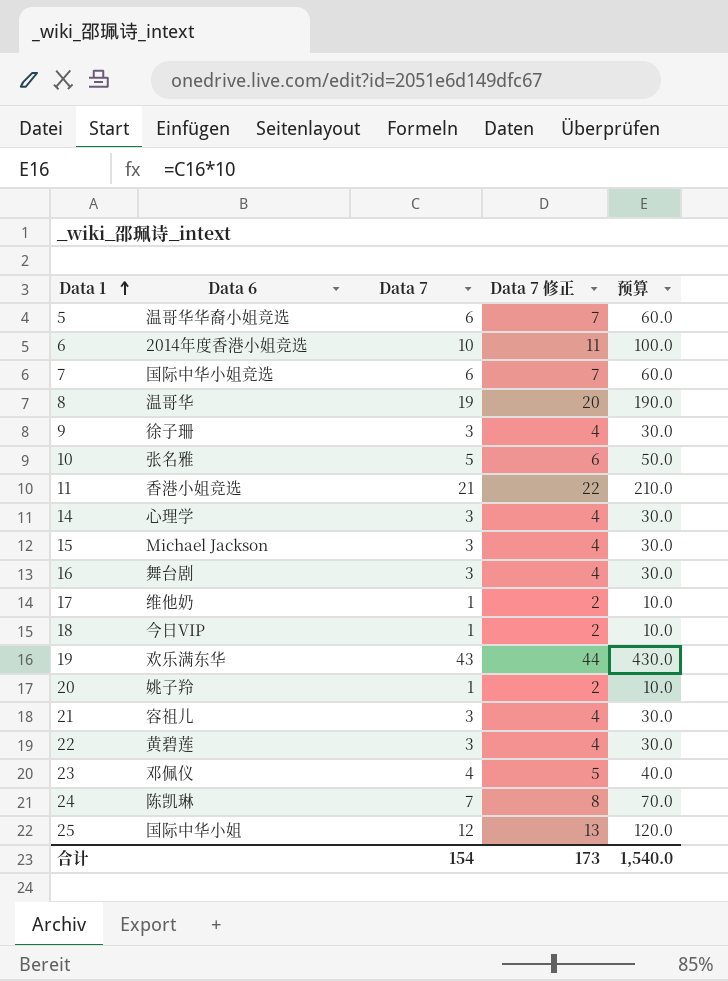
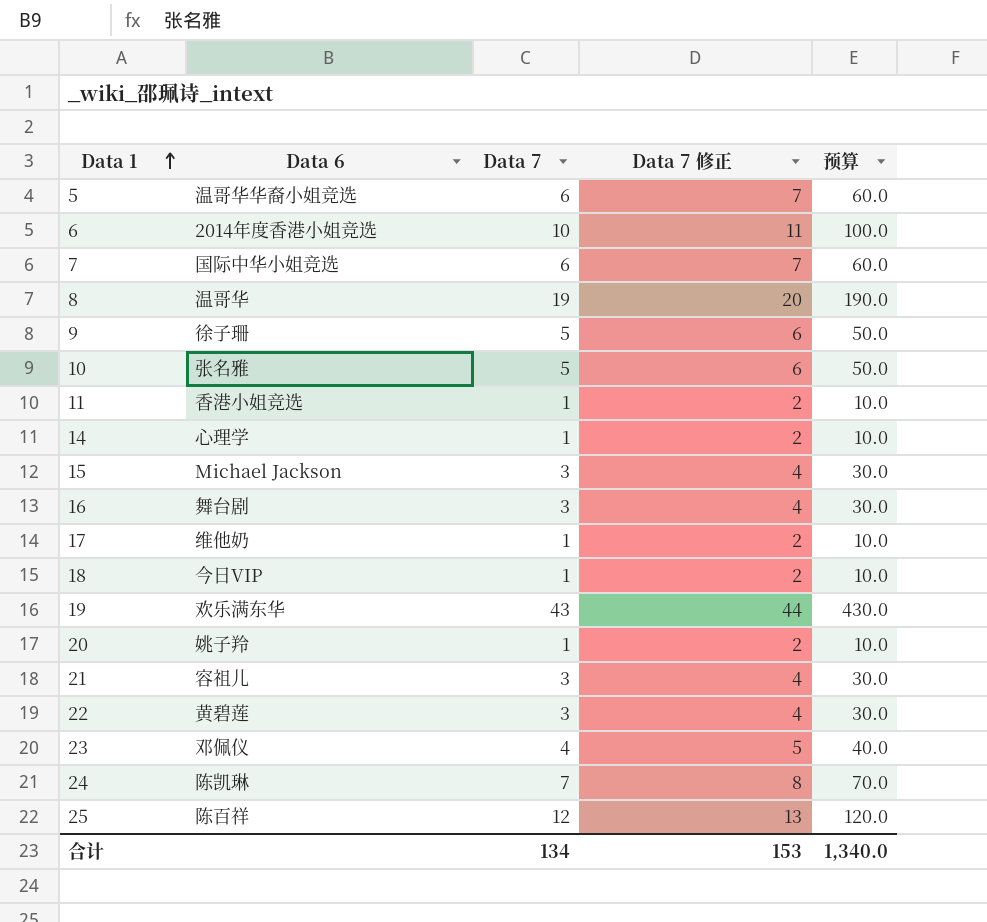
9 | Data 7: 3 -> 5
9 | Data 7 修正: 4 -> 6
9 | 预算: 30.0 -> 50.0
11 | Data 7: 21 -> 1
11 | Data 7 修正: 22 -> 2
11 | 预算: 210.0 -> 10.0
14 | Data 7: 3 -> 1
14 | Data 7 修正: 4 -> 2
14 | 预算: 30.0 -> 10.0
25 | Data 6: 国际中华小姐 -> 陈百祥
合计 | Data 7: 154 -> 134
合计 | Data 7 修正: 173 -> 153
合计 | 预算: 1,540.0 -> 1,340.0

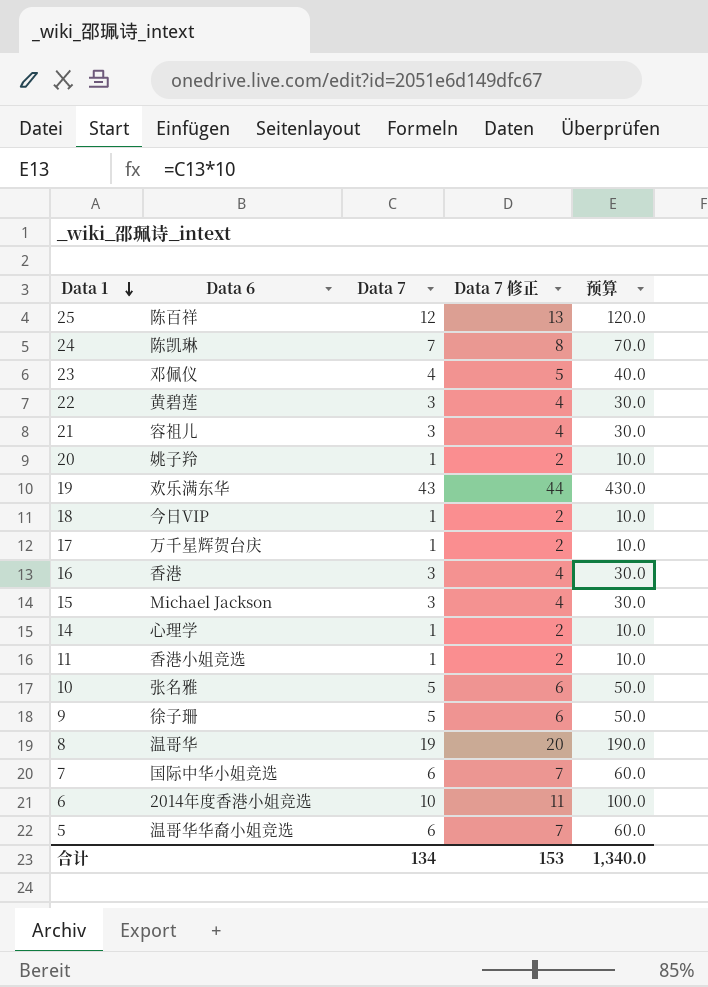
row order: Data 1 ascending -> Data 1 descending
17 | Data 6: 维他奶 -> 万千星辉贺台庆
16 | Data 6: 舞台剧 -> 香港

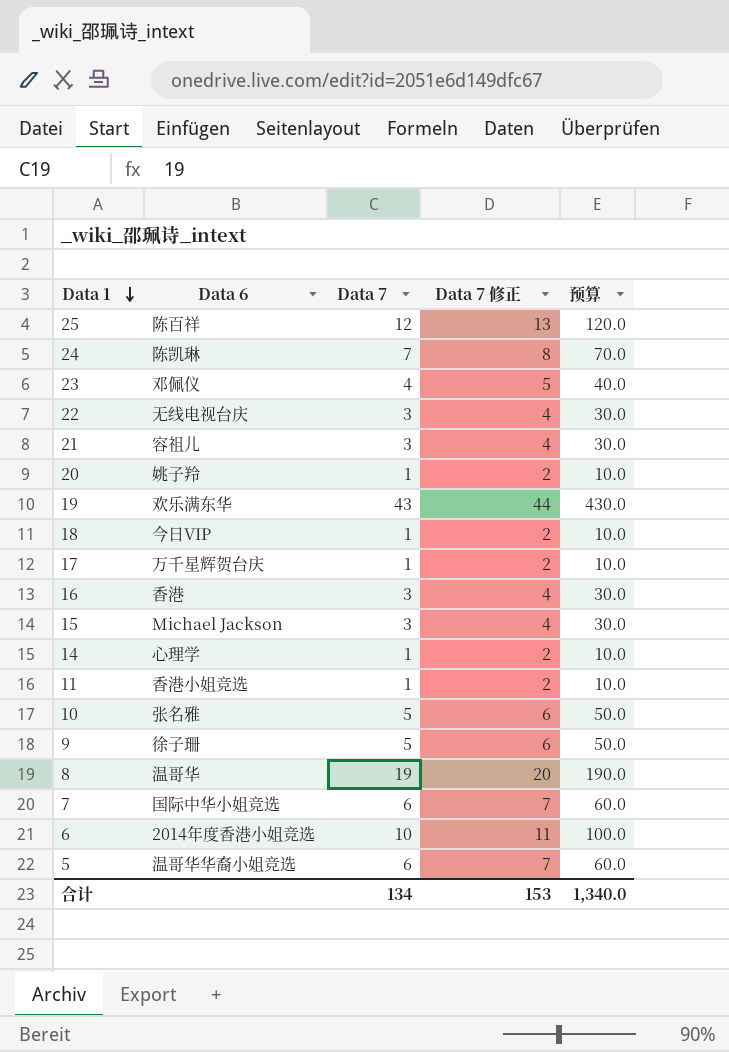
22 | Data 6: 黄碧莲 -> 无线电视台庆

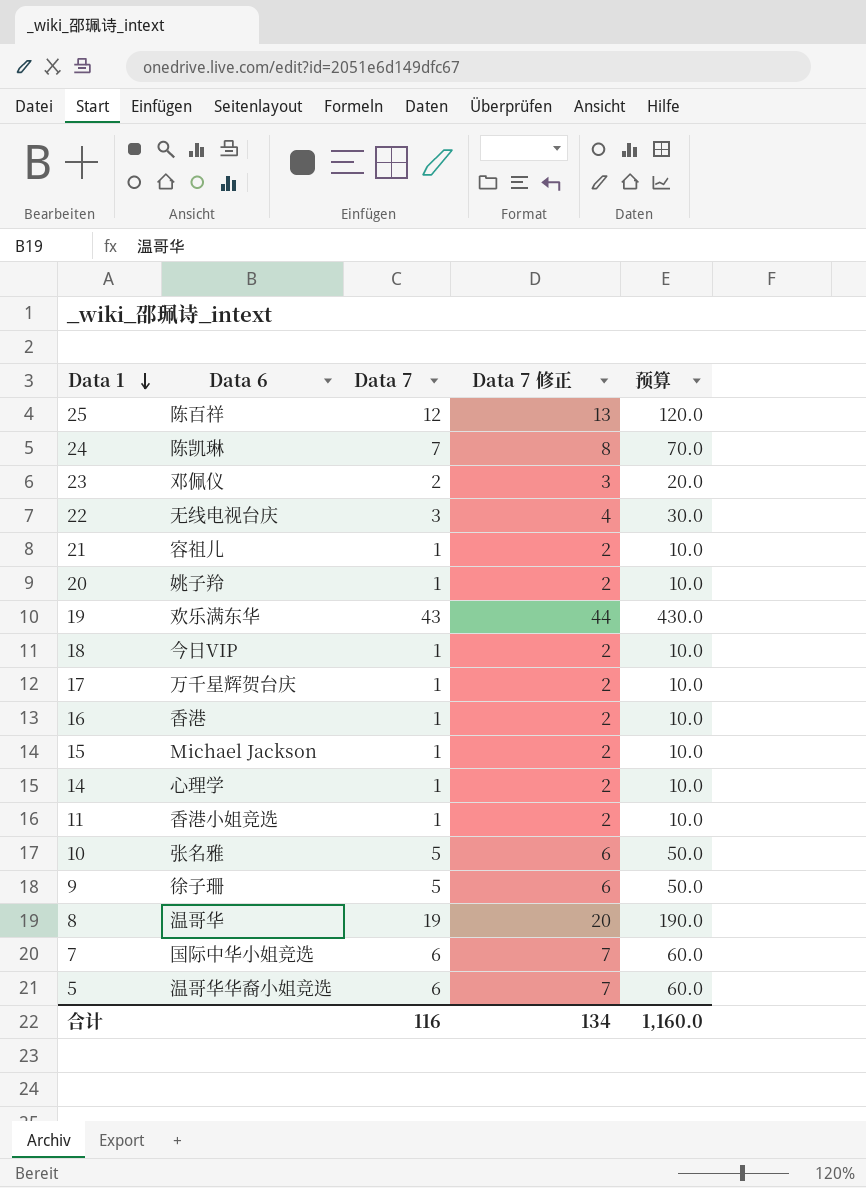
row 6: 2014年度香港小姐竞选 | 10 | 11 | 100.0 -> none
23 | Data 7: 4 -> 2
23 | Data 7 修正: 5 -> 3
23 | 预算: 40.0 -> 20.0
21 | Data 7: 3 -> 1
21 | Data 7 修正: 4 -> 2
21 | 预算: 30.0 -> 10.0
16 | Data 7: 3 -> 1
16 | Data 7 修正: 4 -> 2
16 | 预算: 30.0 -> 10.0
15 | Data 7: 3 -> 1
15 | Data 7 修正: 4 -> 2
15 | 预算: 30.0 -> 10.0
合计 | Data 7: 134 -> 116
合计 | Data 7 修正: 153 -> 134
合计 | 预算: 1,340.0 -> 1,160.0

